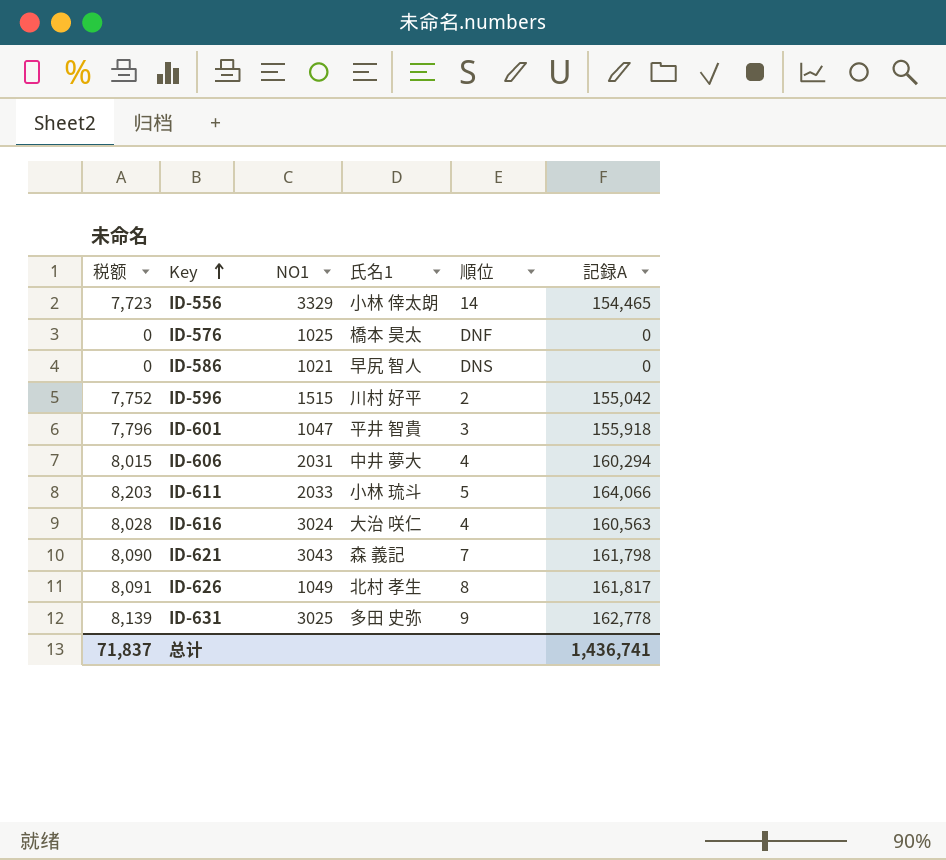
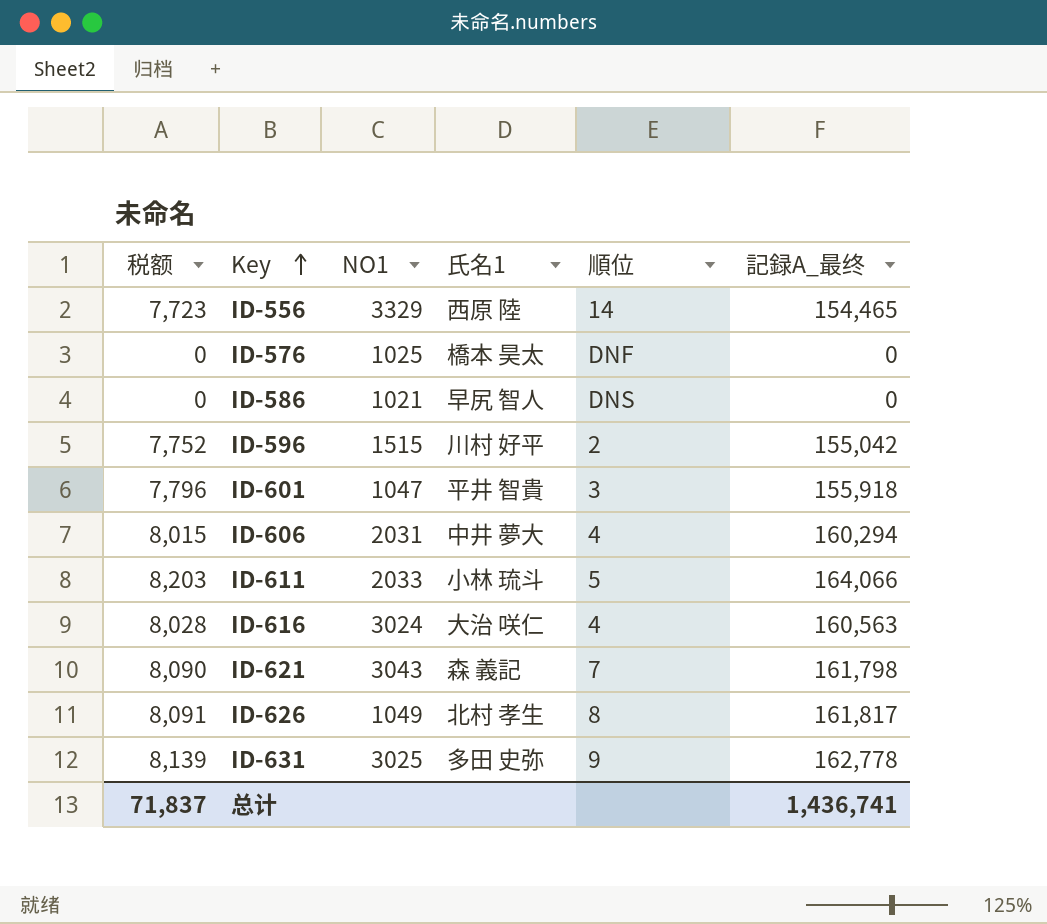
column name: 記録A -> 記録A_最终
ID-556 | 氏名1: 小林 倖太朗 -> 西原 陸

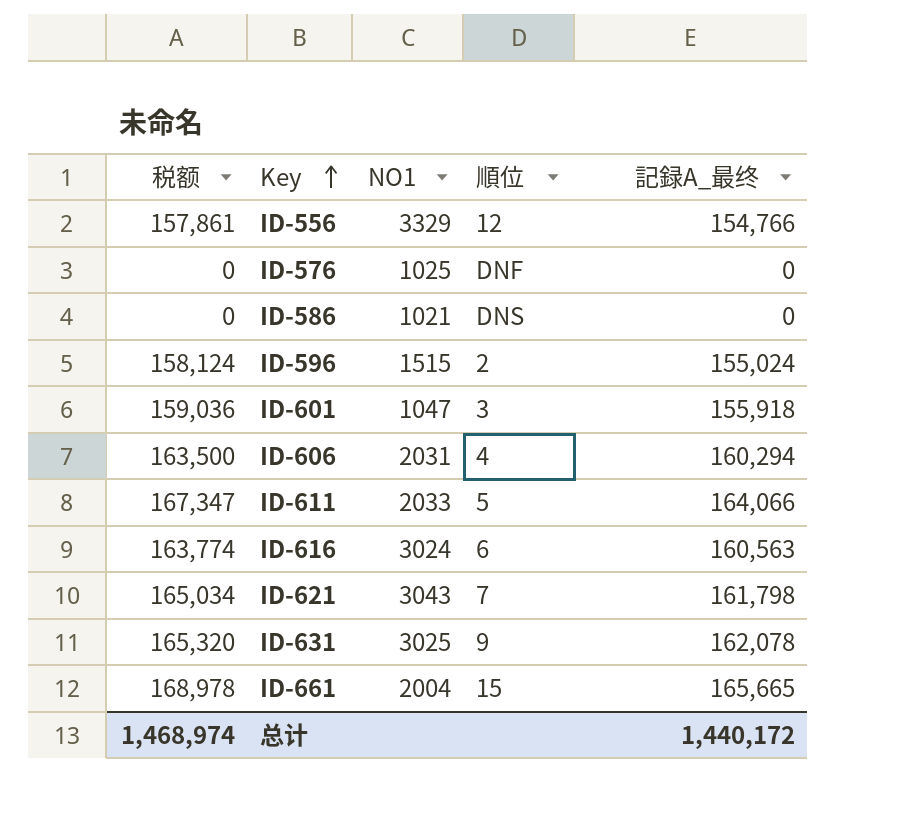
column 氏名1 | position: 4 -> none
column 税额 | formula: [記録A_最终] * 0.05 -> [記録A_最终] * 1.02
row ID-626: 8,091 | 1049 | 北村 孝生 | 8 | 161,817 -> none
ID-556 | 順位: 14 -> 12
ID-556 | 記録A_最终: 154,465 -> 154,766
ID-596 | 記録A_最终: 155,042 -> 155,024
ID-616 | 順位: 4 -> 6
ID-631 | 記録A_最终: 162,778 -> 162,078
row ID-661: none -> 168,978 | 2004 | 15 | 165,665
总计 | 税额: 71,837 -> 1,468,974
总计 | 記録A_最终: 1,436,741 -> 1,440,172

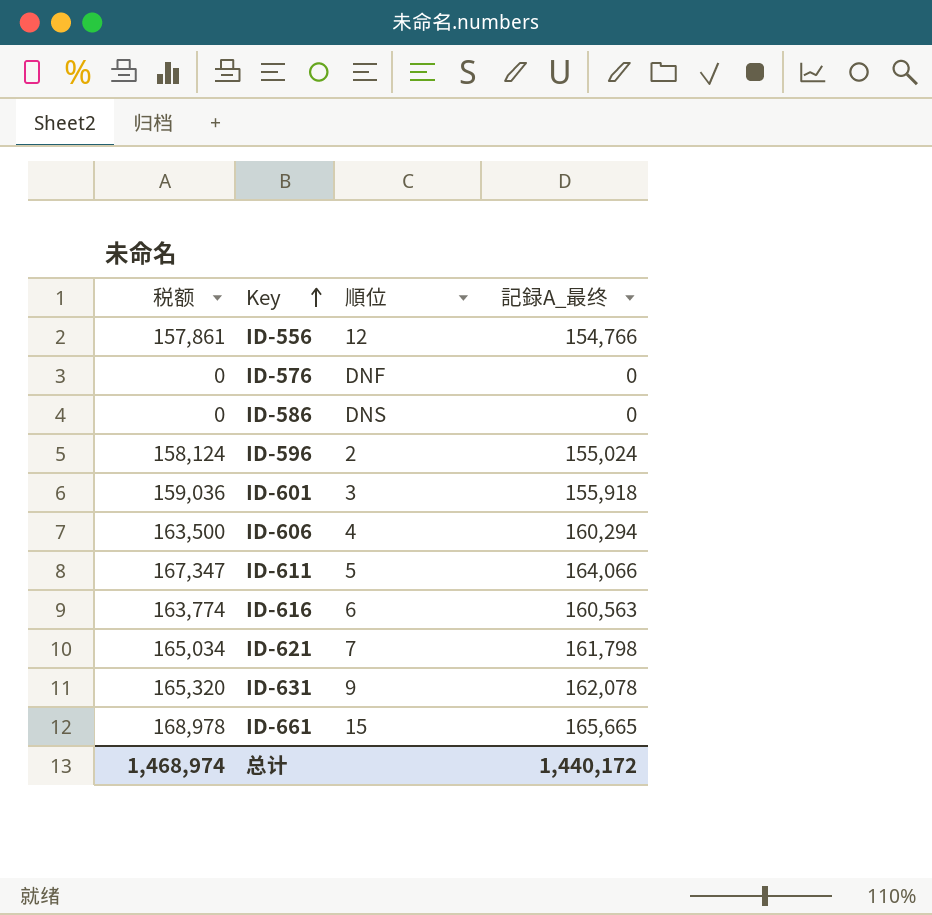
column NO1 | position: 3 -> none

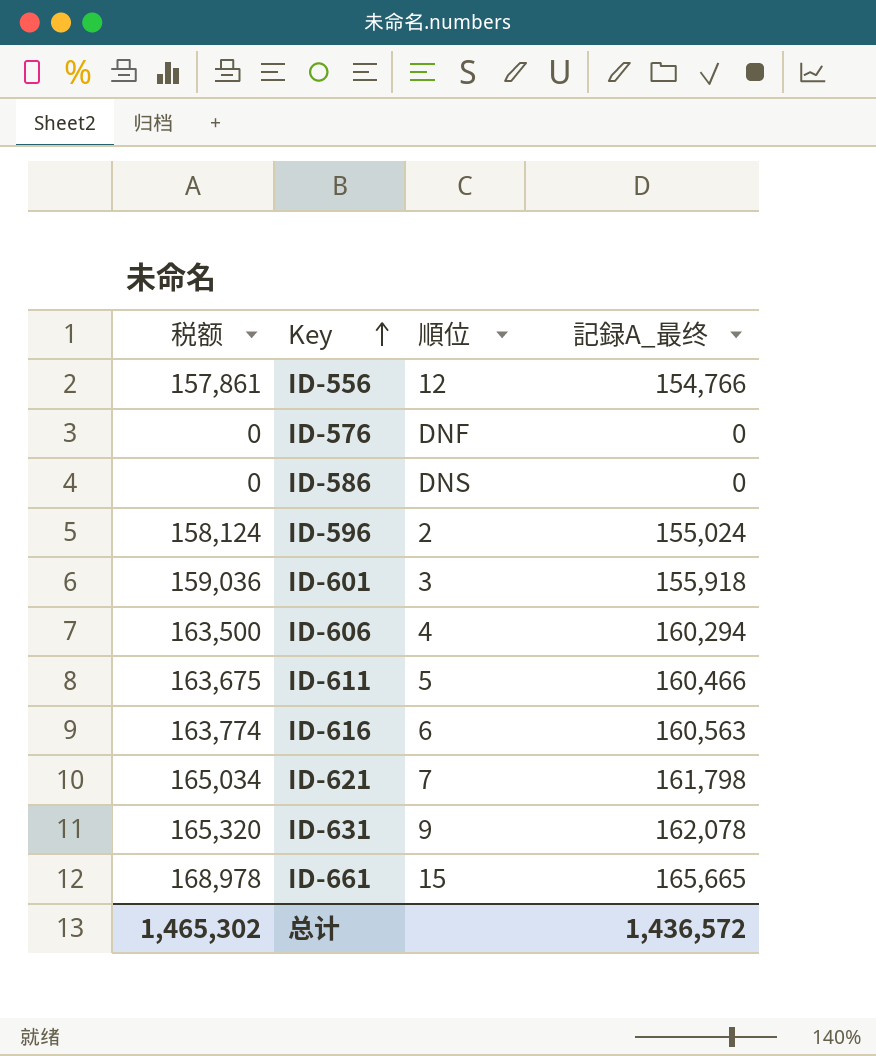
ID-611 | 税额: 167,347 -> 163,675
ID-611 | 記録A_最终: 164,066 -> 160,466
总计 | 税额: 1,468,974 -> 1,465,302
总计 | 記録A_最终: 1,440,172 -> 1,436,572

